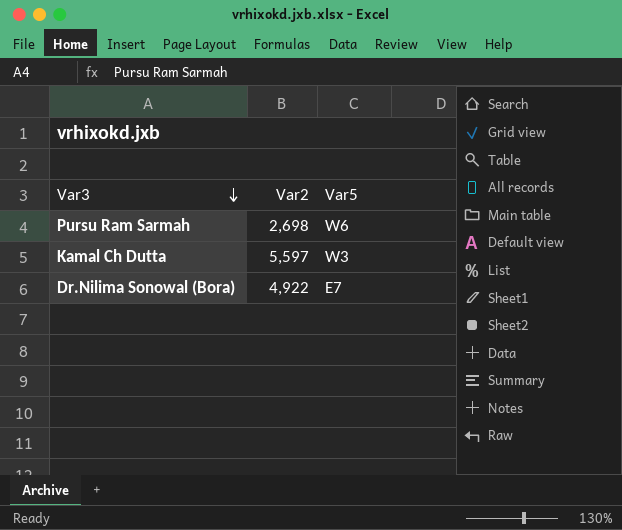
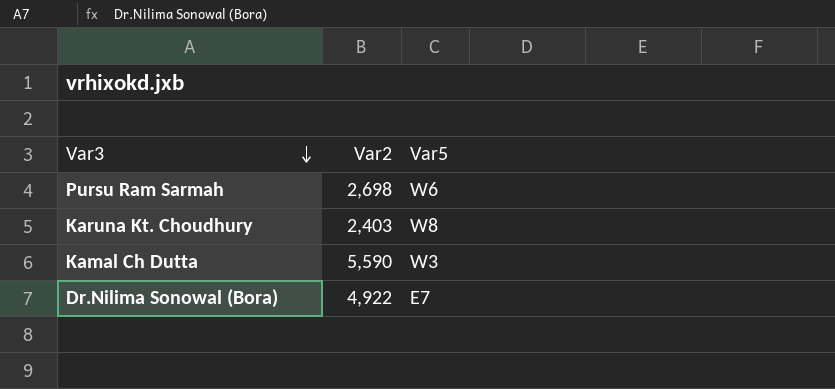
row Karuna Kt. Choudhury: none -> 2,403 | W8
Kamal Ch Dutta | Var2: 5,597 -> 5,590

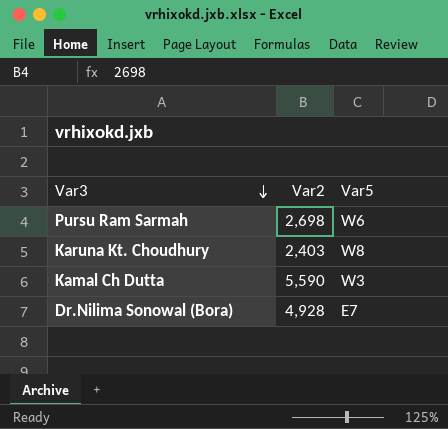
Dr.Nilima Sonowal (Bora) | Var2: 4,922 -> 4,928

